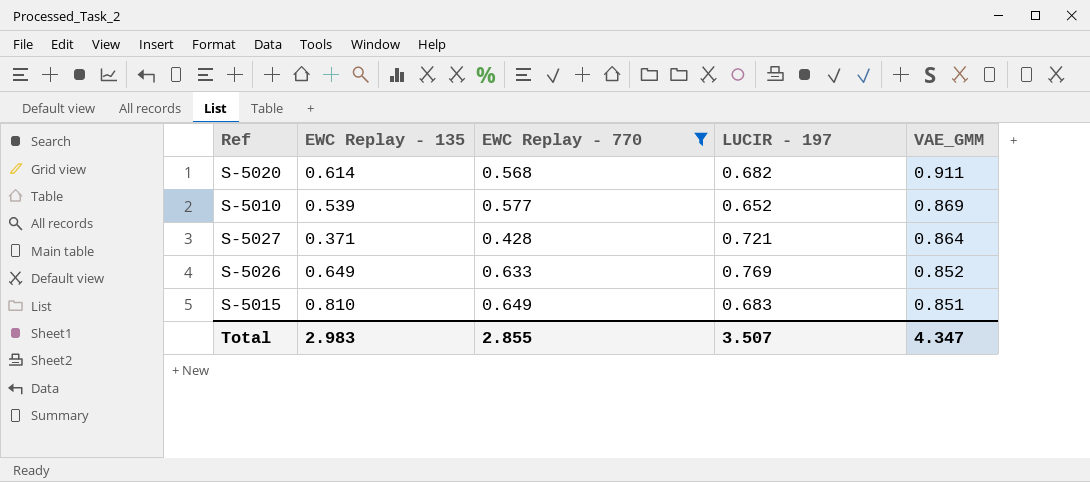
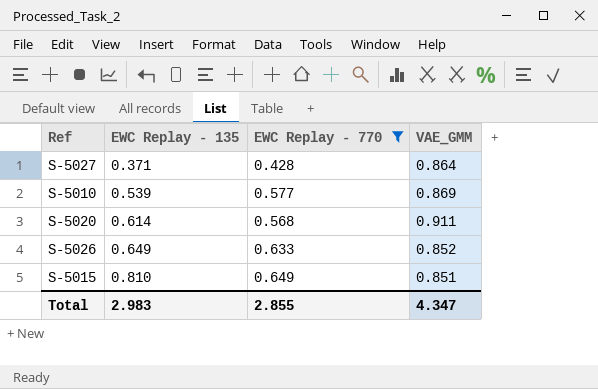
row order: VAE_GMM descending -> EWC Replay - 135 ascending
column LUCIR - 197 | position: 4 -> none

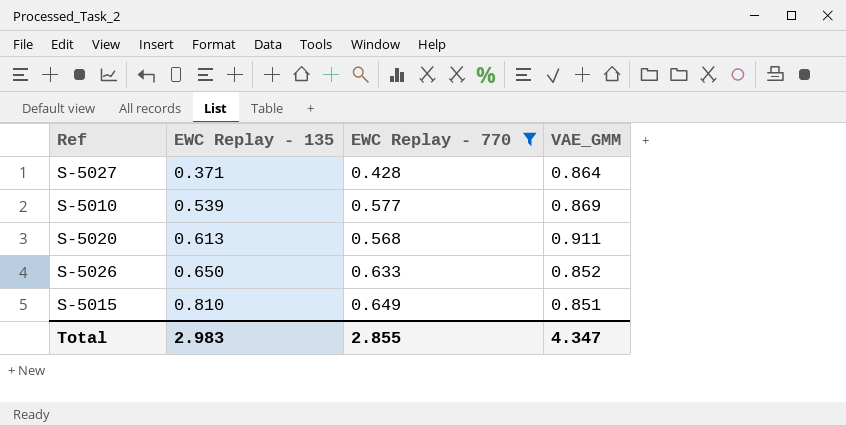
S-5020 | EWC Replay - 135: 0.614 -> 0.613
S-5026 | EWC Replay - 135: 0.649 -> 0.650

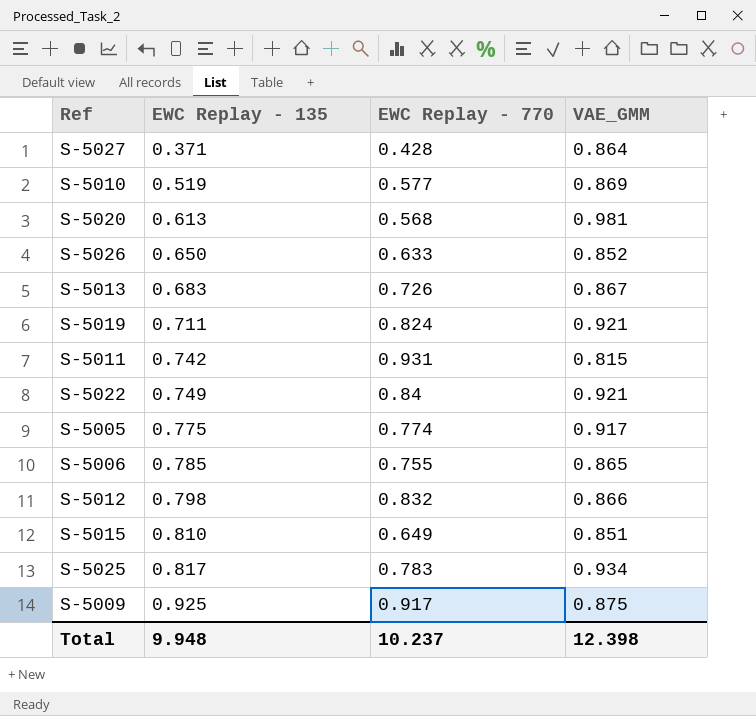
filter: EWC Replay - 770 <= 0.649 -> none
S-5010 | EWC Replay - 135: 0.539 -> 0.519
S-5020 | VAE_GMM: 0.911 -> 0.981
Total | EWC Replay - 135: 2.983 -> 9.948
Total | EWC Replay - 770: 2.855 -> 10.237
Total | VAE_GMM: 4.347 -> 12.398

